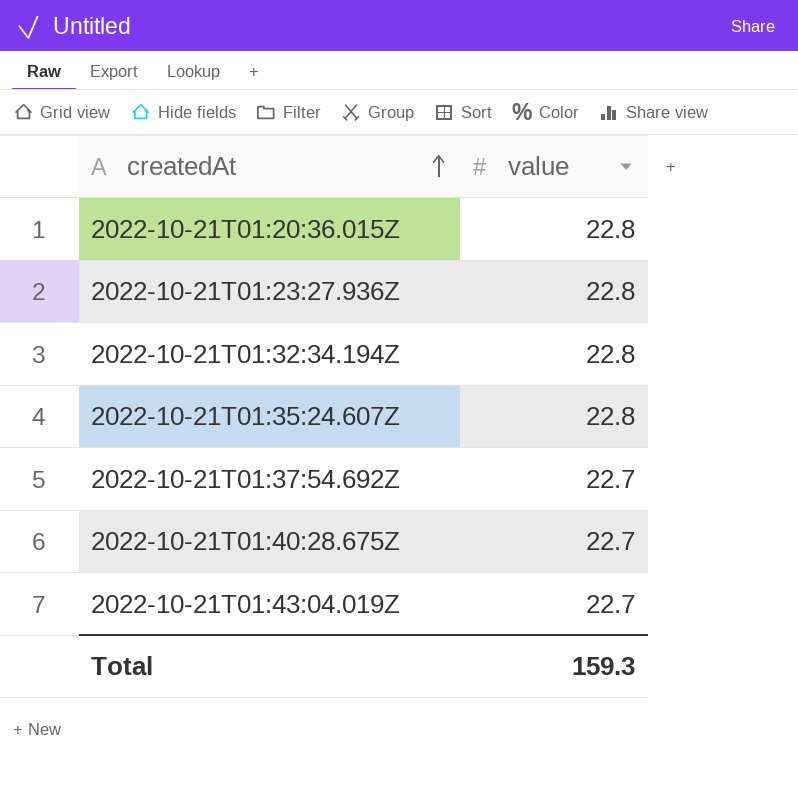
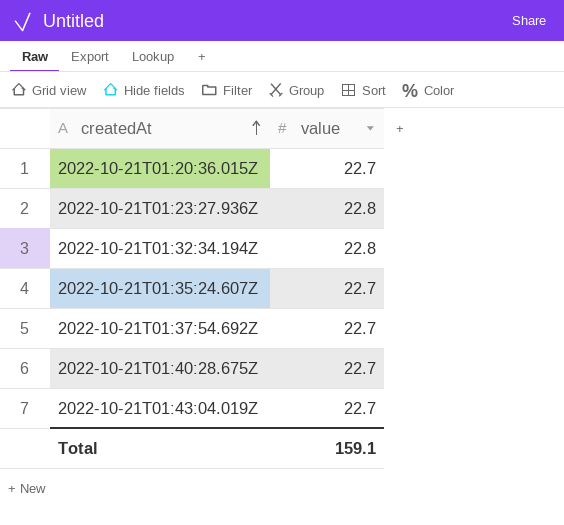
2022-10-21T01:20:36.015Z | value: 22.8 -> 22.7
2022-10-21T01:35:24.607Z | value: 22.8 -> 22.7
Total | value: 159.3 -> 159.1

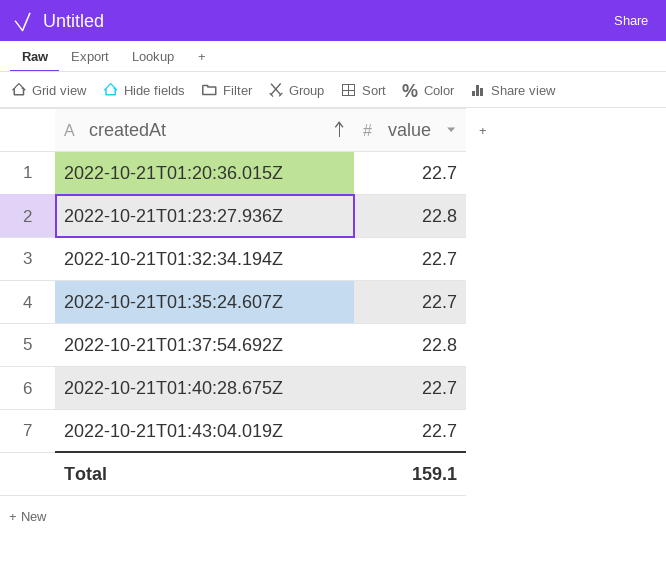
2022-10-21T01:32:34.194Z | value: 22.8 -> 22.7
2022-10-21T01:37:54.692Z | value: 22.7 -> 22.8

